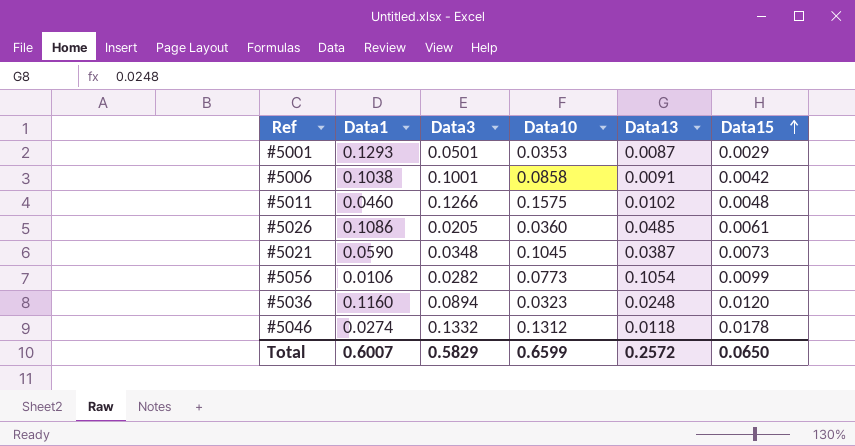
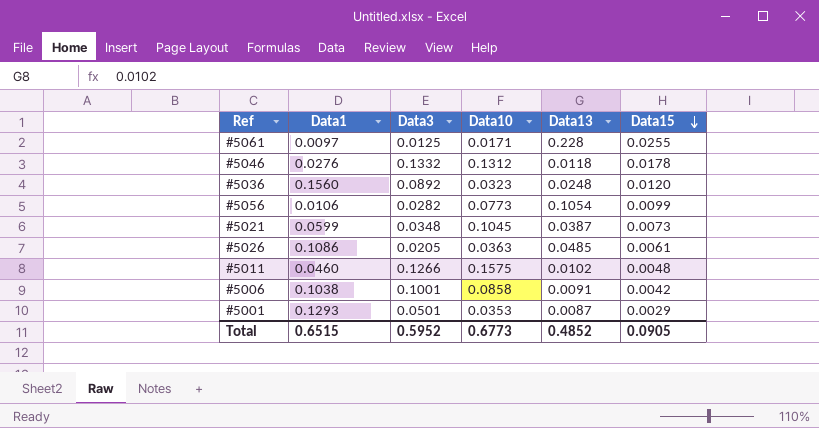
row order: Data15 ascending -> Data15 descending
row #5061: none -> 0.0097 | 0.0125 | 0.0171 | 0.228 | 0.0255
#5046 | Data1: 0.0274 -> 0.0276
#5036 | Data1: 0.1160 -> 0.1560
#5036 | Data3: 0.0894 -> 0.0892
#5021 | Data1: 0.0590 -> 0.0599
#5026 | Data10: 0.0360 -> 0.0363
Total | Data1: 0.6007 -> 0.6515
Total | Data3: 0.5829 -> 0.5952
Total | Data10: 0.6599 -> 0.6773
Total | Data13: 0.2572 -> 0.4852
Total | Data15: 0.0650 -> 0.0905

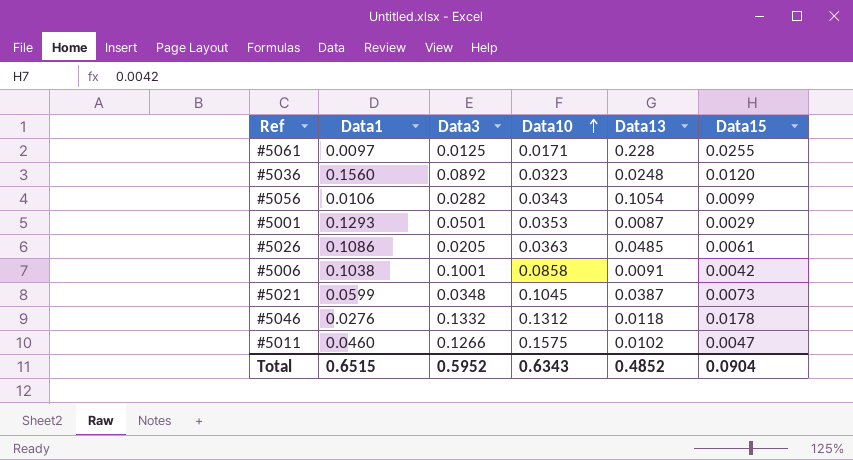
row order: Data15 descending -> Data10 ascending
#5056 | Data10: 0.0773 -> 0.0343
#5011 | Data15: 0.0048 -> 0.0047
Total | Data10: 0.6773 -> 0.6343
Total | Data15: 0.0905 -> 0.0904

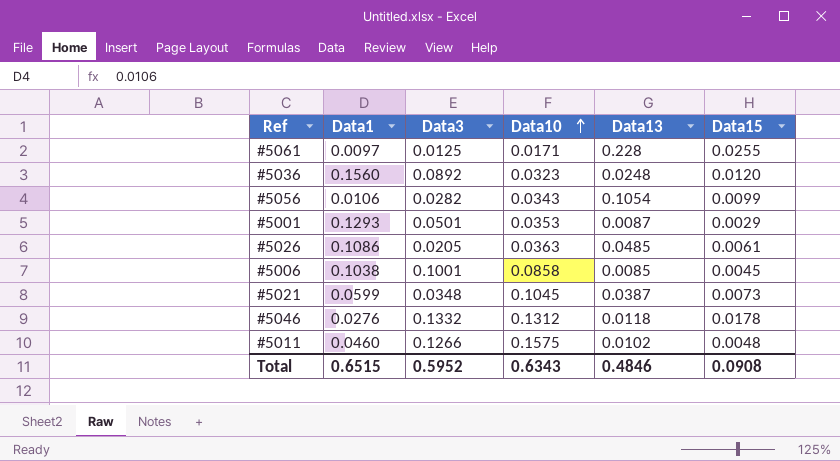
#5006 | Data13: 0.0091 -> 0.0085
#5006 | Data15: 0.0042 -> 0.0045
#5011 | Data15: 0.0047 -> 0.0048
Total | Data13: 0.4852 -> 0.4846
Total | Data15: 0.0904 -> 0.0908

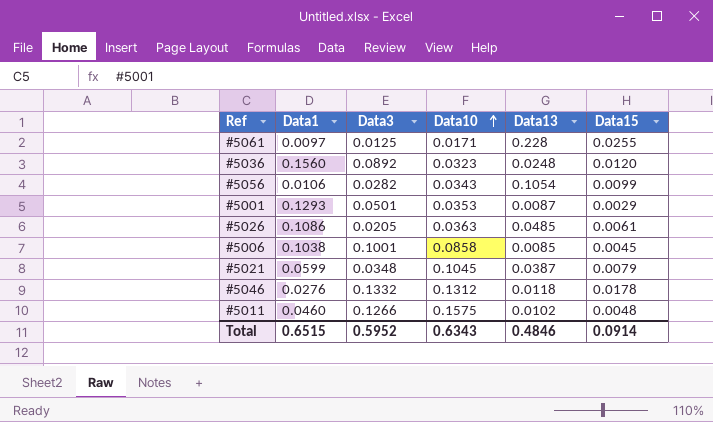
#5021 | Data15: 0.0073 -> 0.0079
Total | Data15: 0.0908 -> 0.0914

